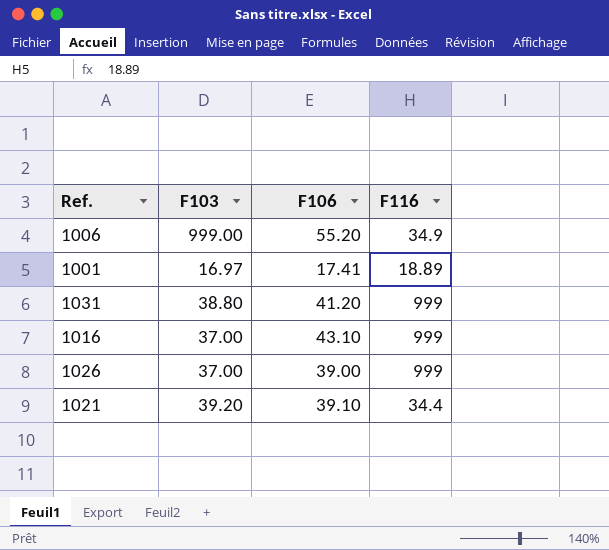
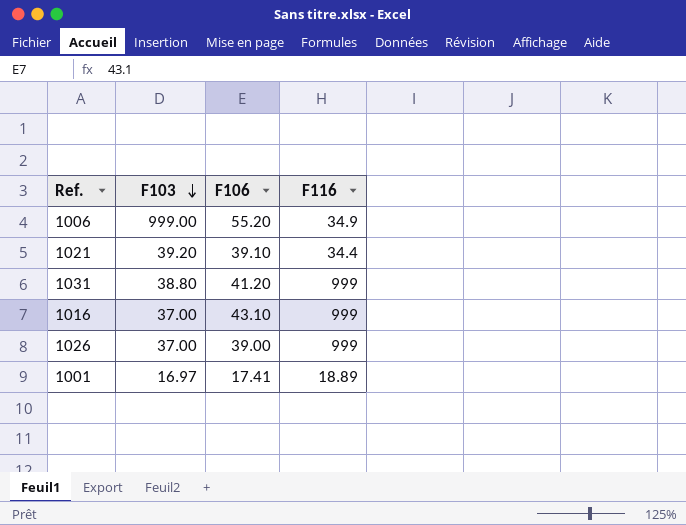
row order: none -> F103 descending

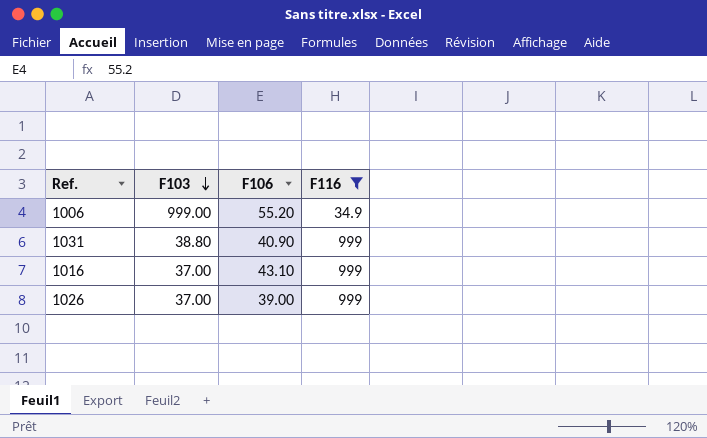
filter: none -> F116 >= 34.9
1031 | F106: 41.20 -> 40.90

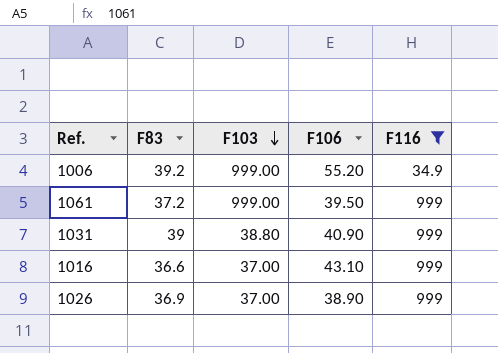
column F83 | position: none -> 2
row 1061: none -> 37.2 | 999.00 | 39.50 | 999
1026 | F106: 39.00 -> 38.90

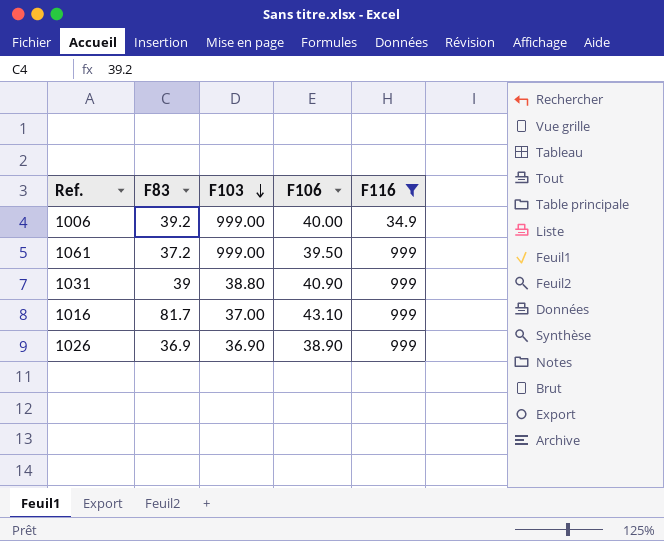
1006 | F106: 55.20 -> 40.00
1016 | F83: 36.6 -> 81.7
1026 | F103: 37.00 -> 36.90

